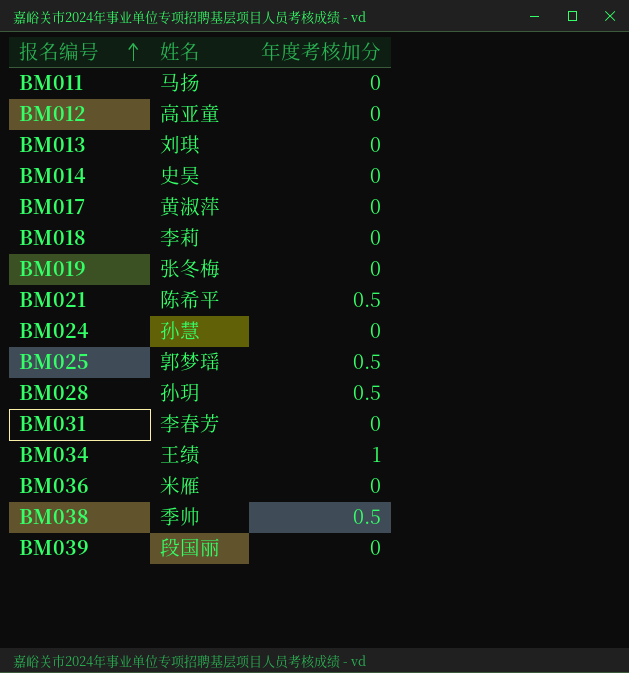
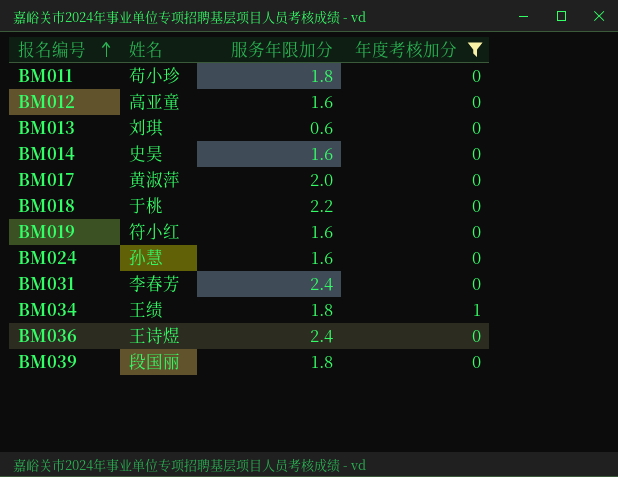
filter: none -> 年度考核加分 != 0.5
column 服务年限加分 | position: none -> 3
BM011 | 姓名: 马扬 -> 苟小珍
BM018 | 姓名: 李莉 -> 于桃
BM019 | 姓名: 张冬梅 -> 符小红
BM036 | 姓名: 米雁 -> 王诗煜

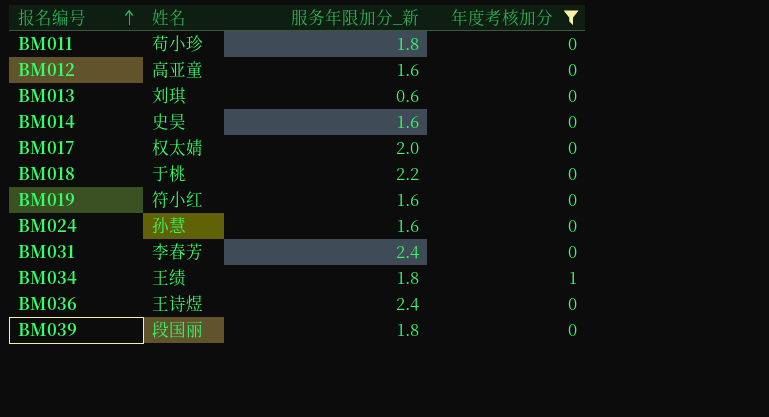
column name: 服务年限加分 -> 服务年限加分_新
BM017 | 姓名: 黄淑萍 -> 权太婧

